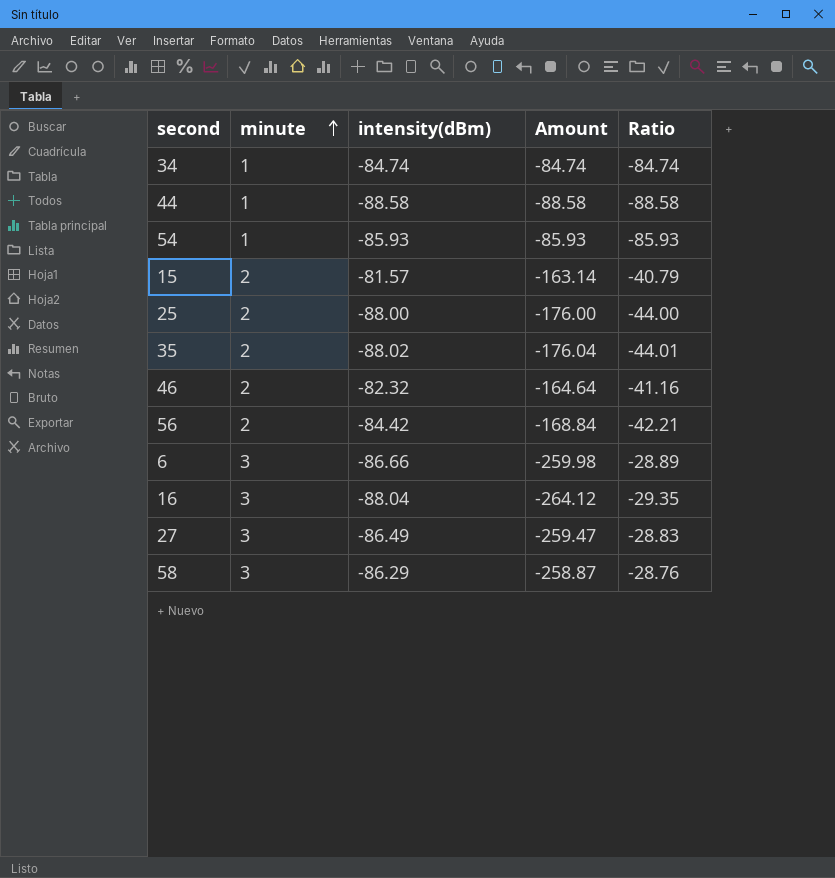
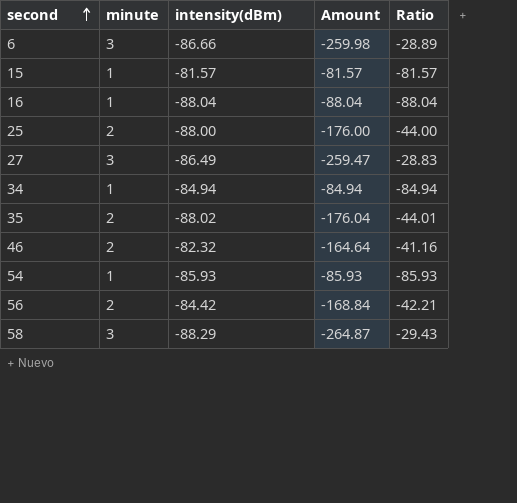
row order: minute ascending -> second ascending
row 44: 1 | -88.58 | -88.58 | -88.58 -> none
15 | minute: 2 -> 1
15 | Amount: -163.14 -> -81.57
15 | Ratio: -40.79 -> -81.57
16 | minute: 3 -> 1
16 | Amount: -264.12 -> -88.04
16 | Ratio: -29.35 -> -88.04
34 | intensity(dBm): -84.74 -> -84.94
34 | Amount: -84.74 -> -84.94
34 | Ratio: -84.74 -> -84.94
58 | intensity(dBm): -86.29 -> -88.29
58 | Amount: -258.87 -> -264.87
58 | Ratio: -28.76 -> -29.43

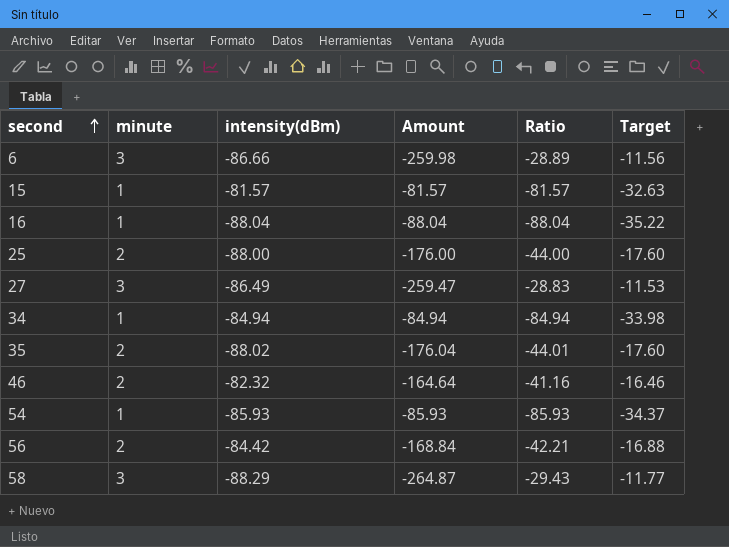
column Target | formula: none -> [Ratio] * 0.4

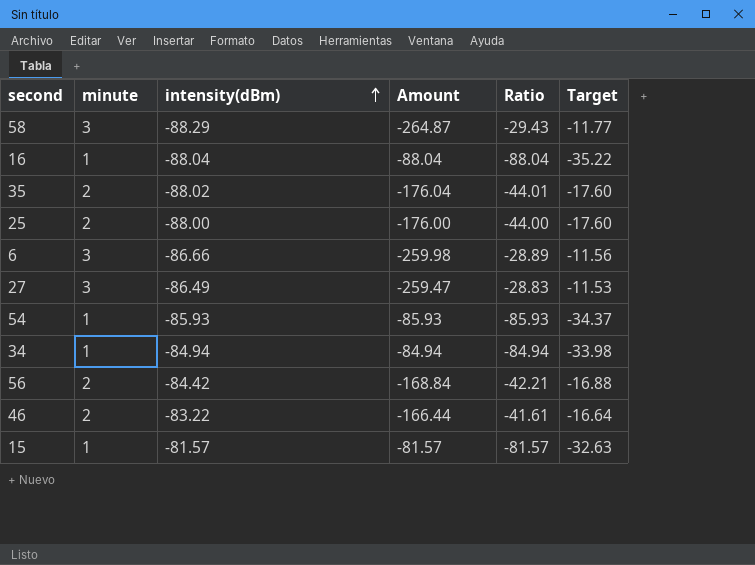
row order: second ascending -> intensity(dBm) ascending
46 | intensity(dBm): -82.32 -> -83.22
46 | Amount: -164.64 -> -166.44
46 | Ratio: -41.16 -> -41.61
46 | Target: -16.46 -> -16.64

